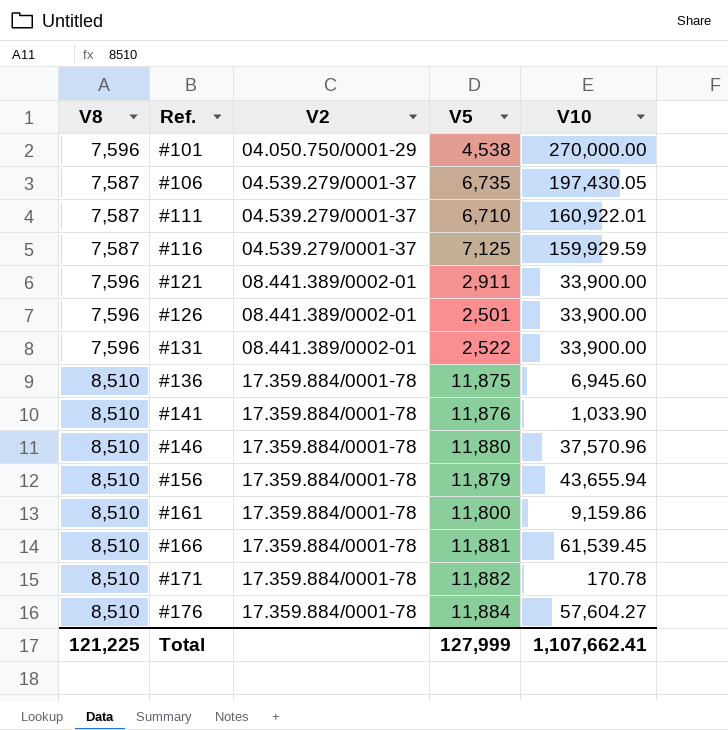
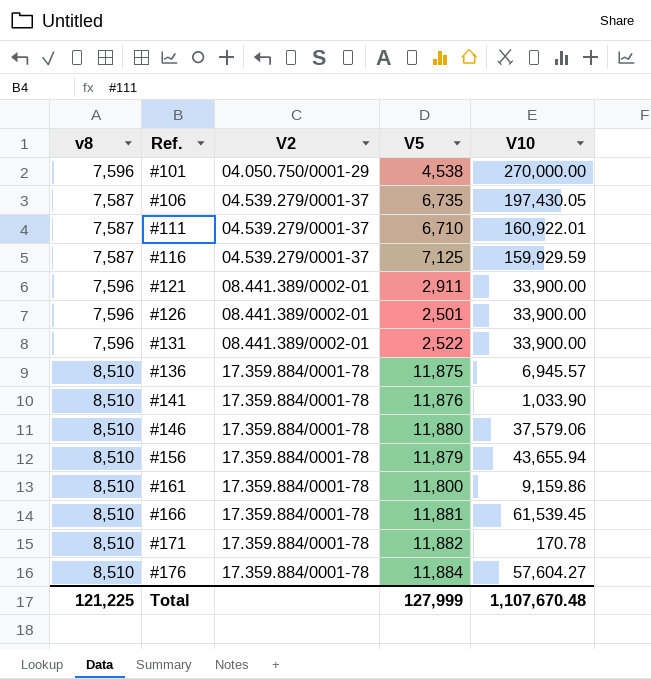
column name: V8 -> v8
#136 | V10: 6,945.60 -> 6,945.57
#146 | V10: 37,570.96 -> 37,579.06
Total | V10: 1,107,662.41 -> 1,107,670.48

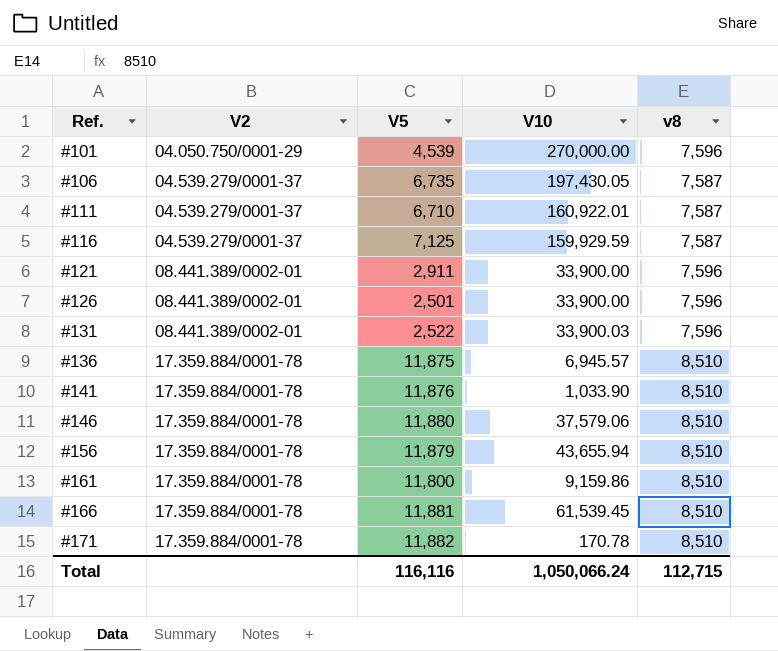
column v8 | position: 1 -> 5
row #176: 8,510 | 17.359.884/0001-78 | 11,884 | 57,604.27 -> none
#101 | V5: 4,538 -> 4,539
#131 | V10: 33,900.00 -> 33,900.03
Total | V5: 127,999 -> 116,116
Total | V10: 1,107,670.48 -> 1,050,066.24
Total | v8: 121,225 -> 112,715

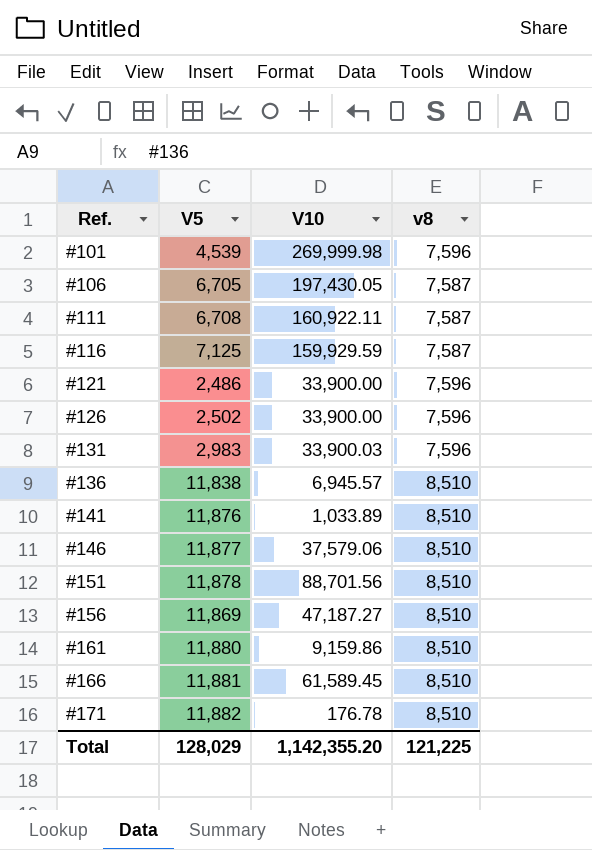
column V2 | position: 2 -> none
#101 | V10: 270,000.00 -> 269,999.98
#106 | V5: 6,735 -> 6,705
#111 | V5: 6,710 -> 6,708
#111 | V10: 160,922.01 -> 160,922.11
#121 | V5: 2,911 -> 2,486
#126 | V5: 2,501 -> 2,502
#131 | V5: 2,522 -> 2,983
#136 | V5: 11,875 -> 11,838
#141 | V10: 1,033.90 -> 1,033.89
#146 | V5: 11,880 -> 11,877
row #151: none -> 11,878 | 88,701.56 | 8,510
#156 | V5: 11,879 -> 11,869
#156 | V10: 43,655.94 -> 47,187.27
#161 | V5: 11,800 -> 11,880
#166 | V10: 61,539.45 -> 61,589.45
#171 | V10: 170.78 -> 176.78
Total | V5: 116,116 -> 128,029
Total | V10: 1,050,066.24 -> 1,142,355.20
Total | v8: 112,715 -> 121,225

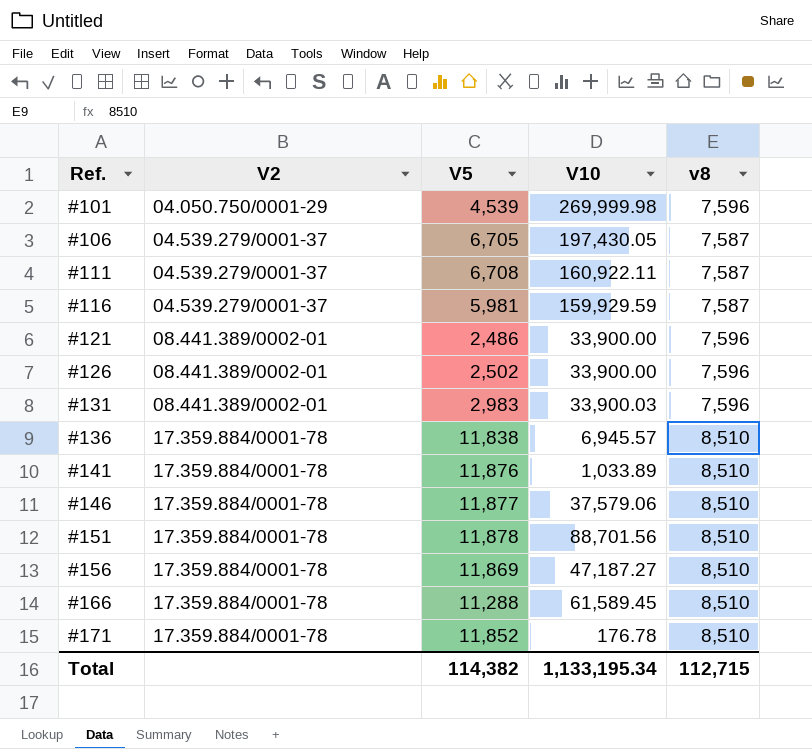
column V2 | position: none -> 2
row #161: 11,880 | 9,159.86 | 8,510 -> none
#116 | V5: 7,125 -> 5,981
#166 | V5: 11,881 -> 11,288
#171 | V5: 11,882 -> 11,852
Total | V5: 128,029 -> 114,382
Total | V10: 1,142,355.20 -> 1,133,195.34
Total | v8: 121,225 -> 112,715

